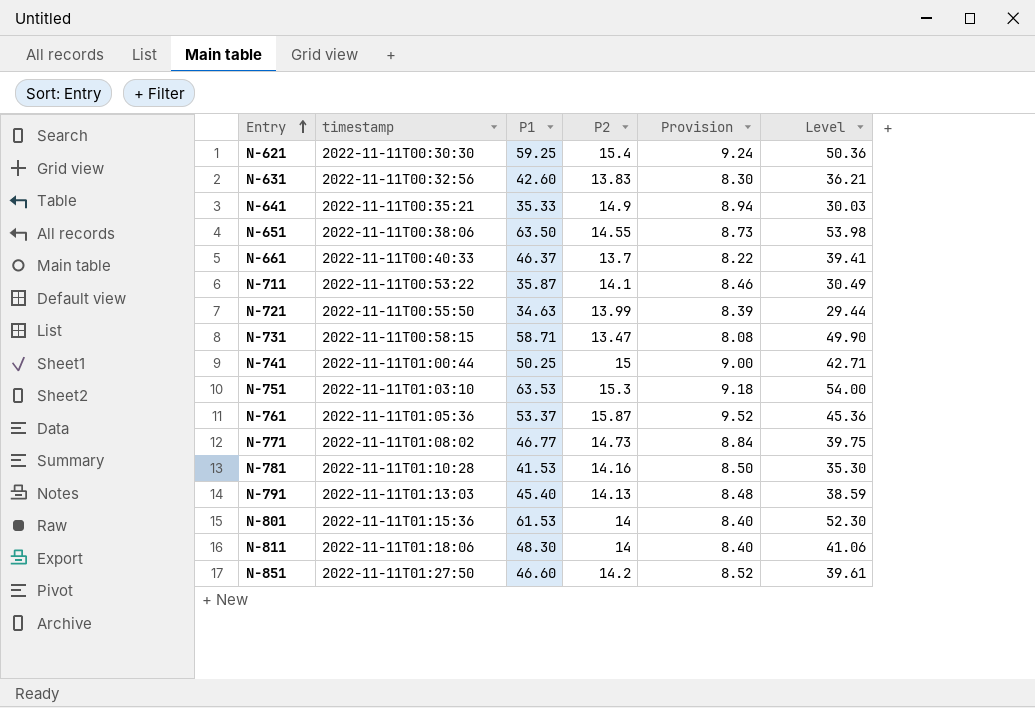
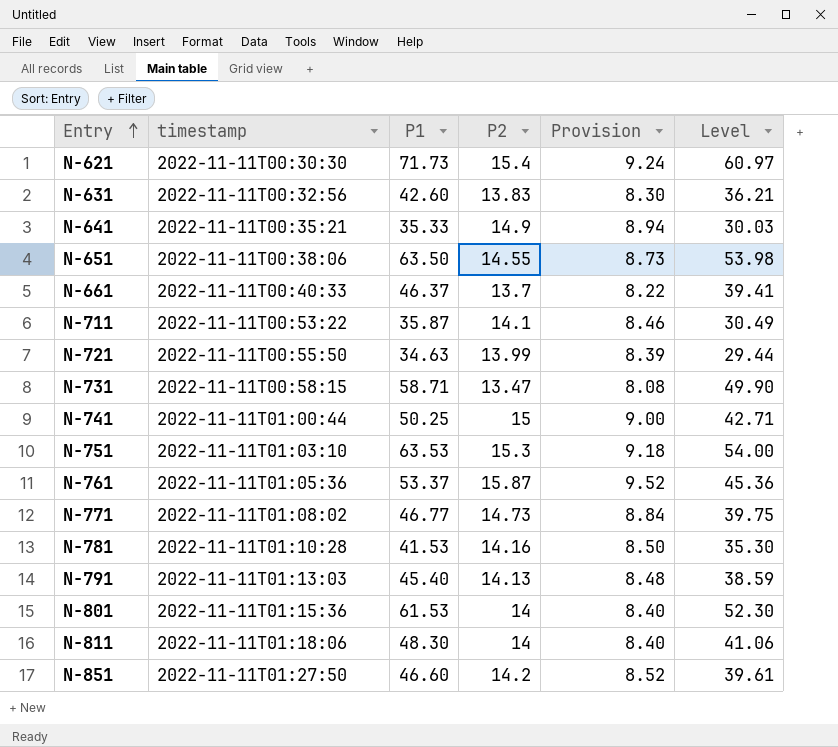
N-621 | P1: 59.25 -> 71.73
N-621 | Level: 50.36 -> 60.97

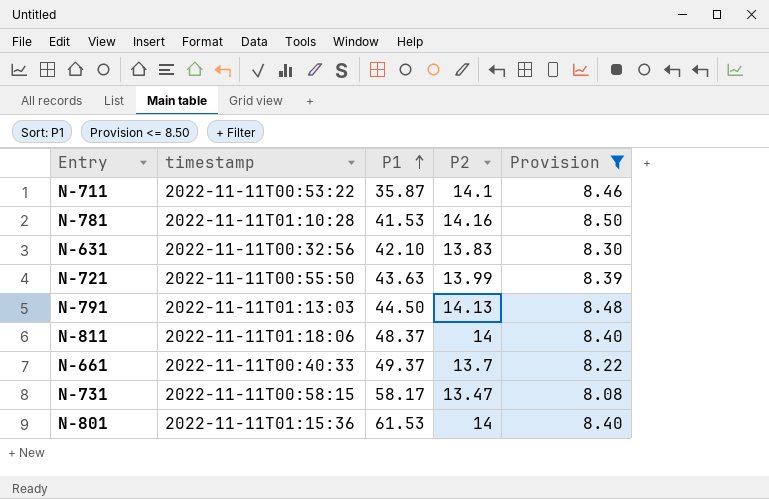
filter: none -> Provision <= 8.50
row order: Entry ascending -> P1 ascending
column Level | formula: [P1] * 0.85 -> none
N-631 | P1: 42.60 -> 42.10
N-721 | P1: 34.63 -> 43.63
N-791 | P1: 45.40 -> 44.50
N-811 | P1: 48.30 -> 48.37
N-661 | P1: 46.37 -> 49.37
N-731 | P1: 58.71 -> 58.17

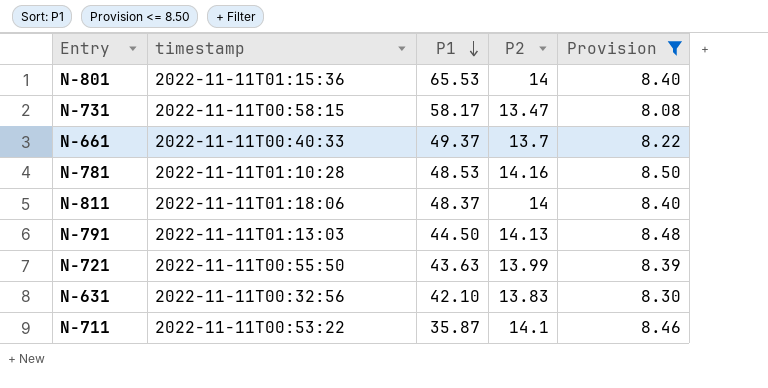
row order: P1 ascending -> P1 descending
N-801 | P1: 61.53 -> 65.53
N-781 | P1: 41.53 -> 48.53

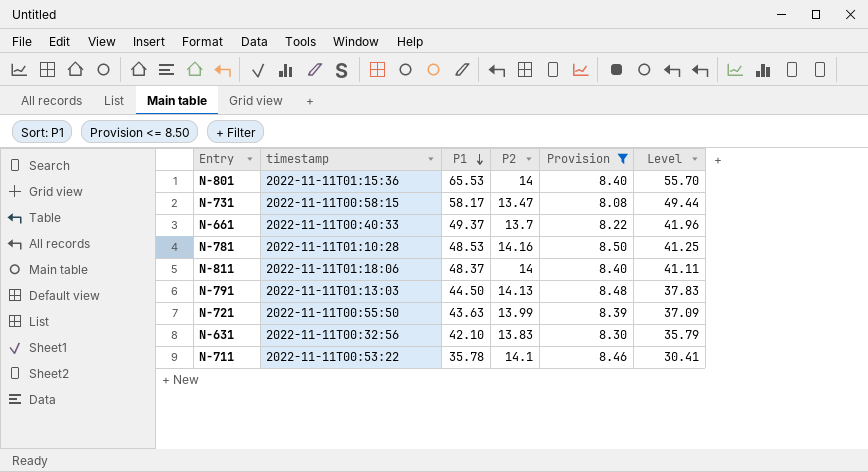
column Level | formula: none -> [P1] * 0.85
N-711 | P1: 35.87 -> 35.78

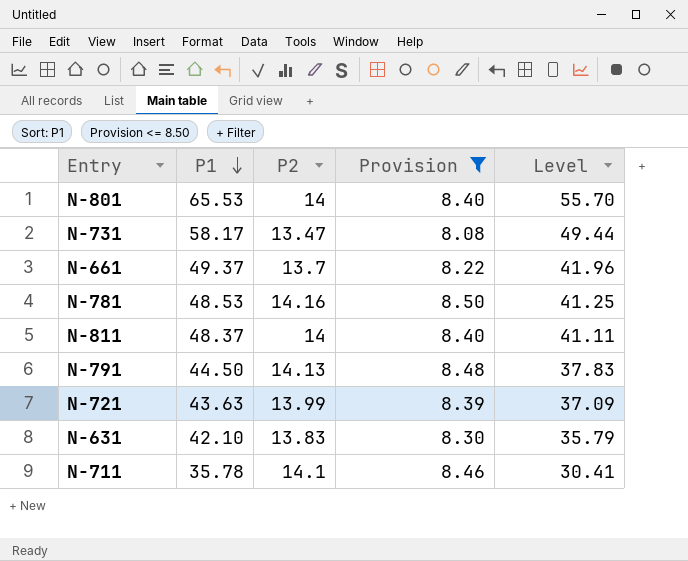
column timestamp | position: 2 -> none

